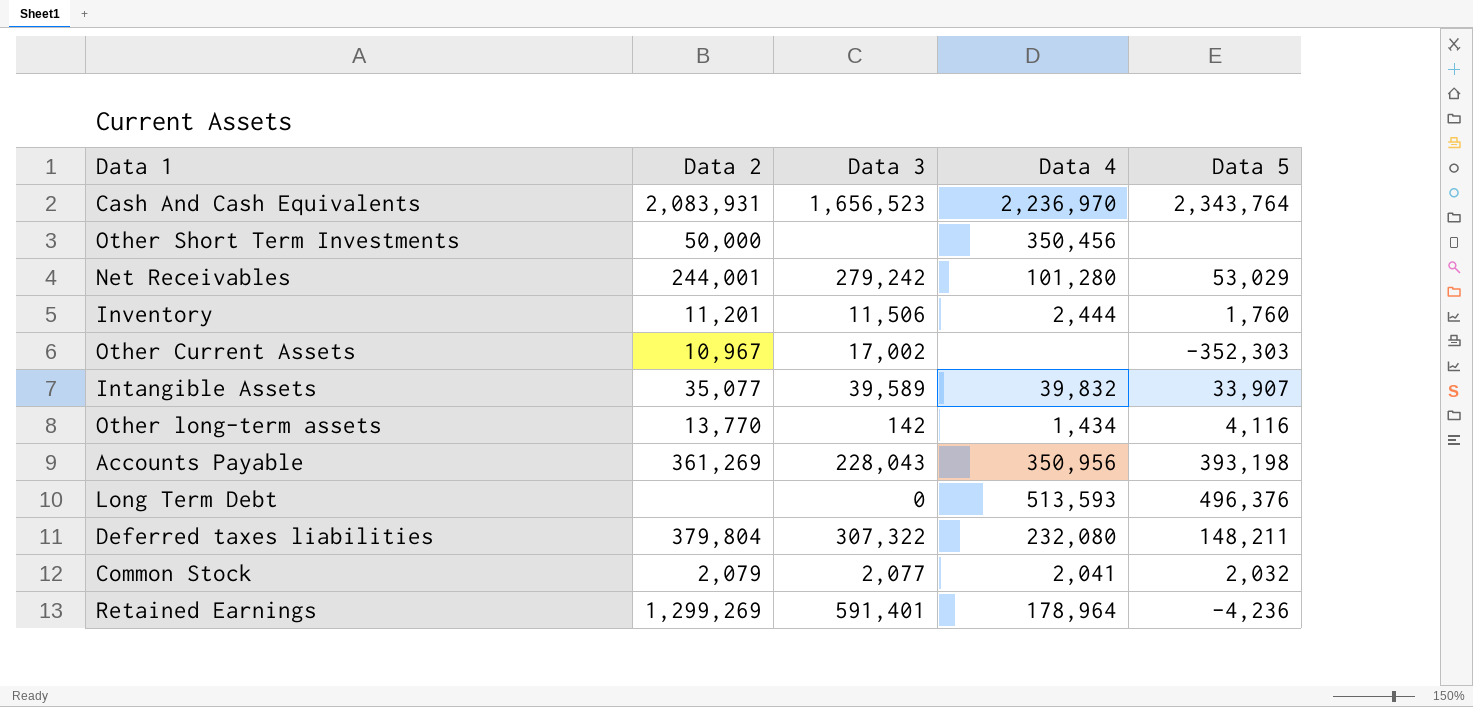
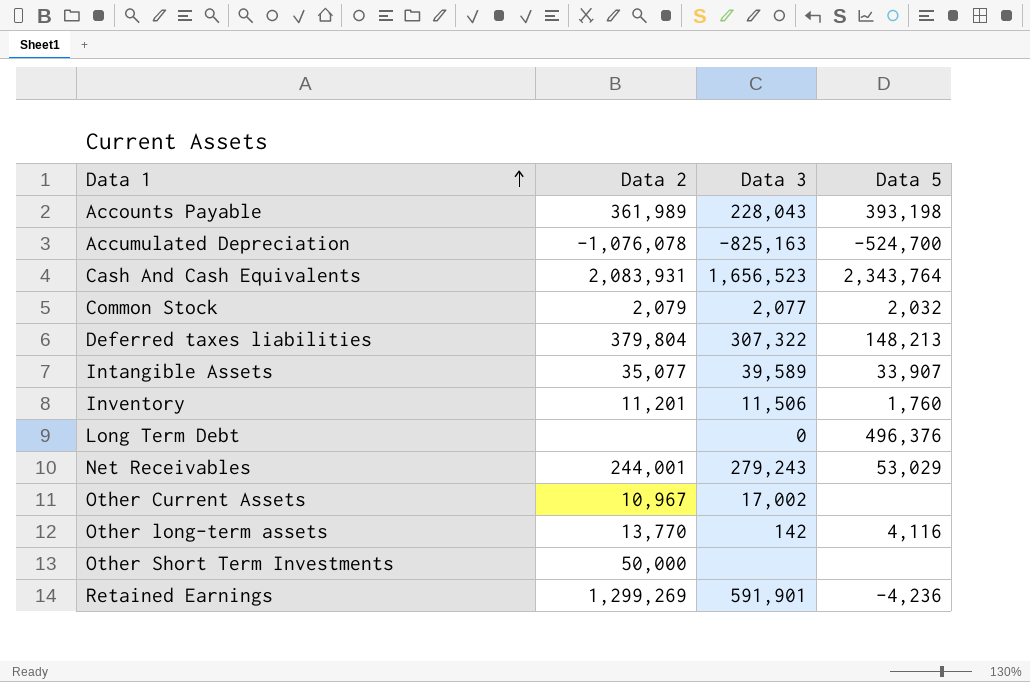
row order: none -> Data 1 ascending
column Data 4 | position: 4 -> none
Accounts Payable | Data 2: 361,269 -> 361,989
row Accumulated Depreciation: none -> -1,076,078 | -825,163 | -524,700
Deferred taxes liabilities | Data 5: 148,211 -> 148,213
Net Receivables | Data 3: 279,242 -> 279,243
Other Current Assets | Data 5: -352,303 -> none
Retained Earnings | Data 3: 591,401 -> 591,901

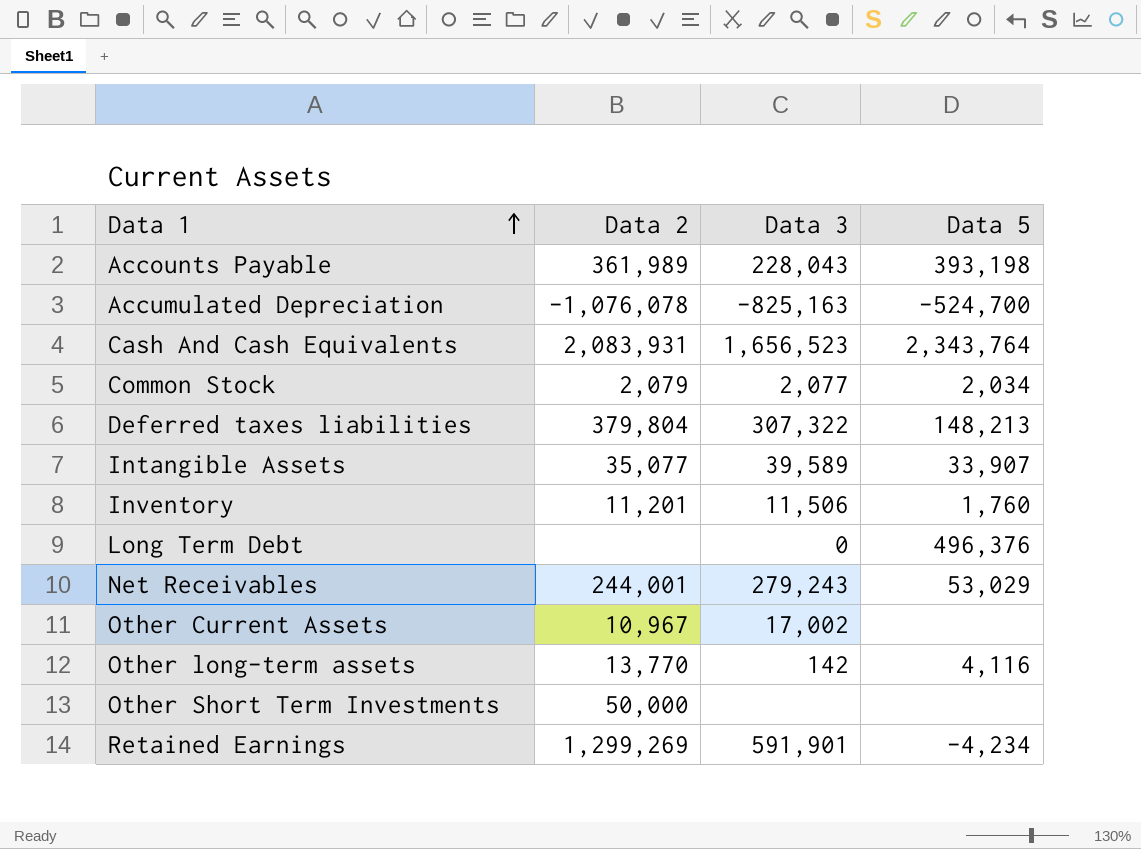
Common Stock | Data 5: 2,032 -> 2,034
Retained Earnings | Data 5: -4,236 -> -4,234

